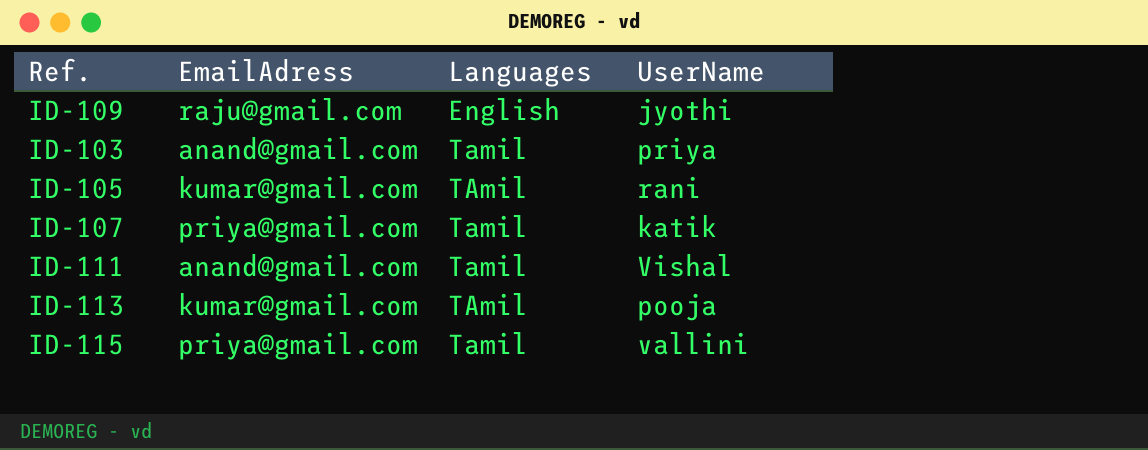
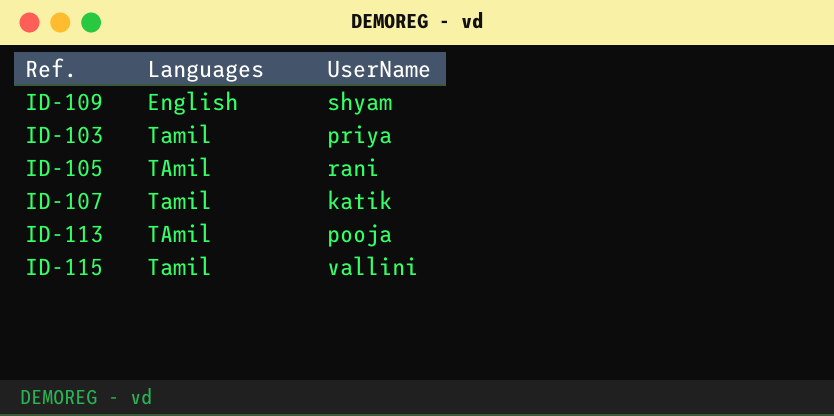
column EmailAdress | position: 2 -> none
row ID-111: anand@gmail.com | Tamil | Vishal -> none
ID-109 | UserName: jyothi -> shyam

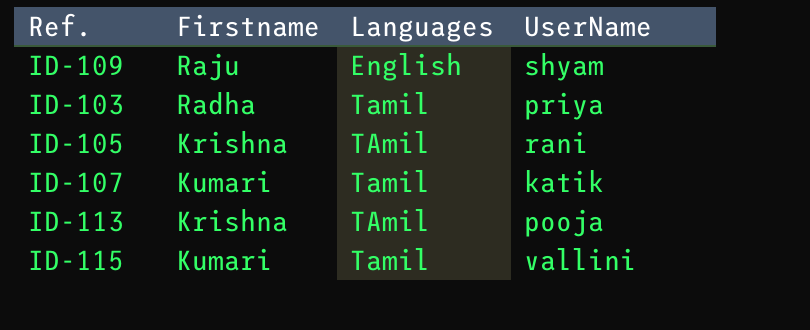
column Firstname | position: none -> 2

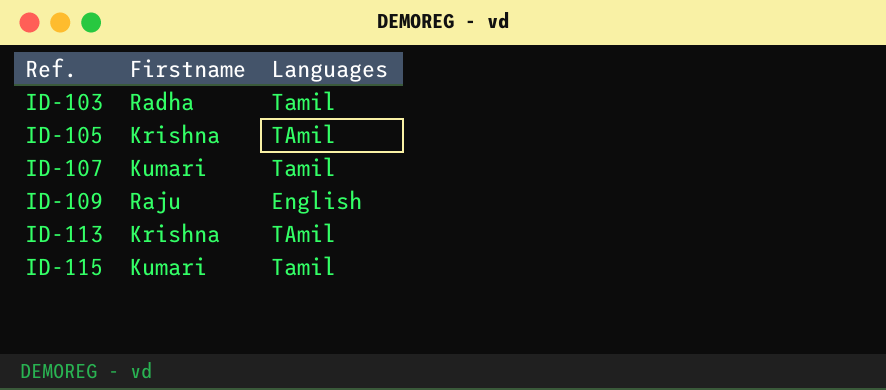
row order: Languages ascending -> Ref. ascending
column UserName | position: 4 -> none

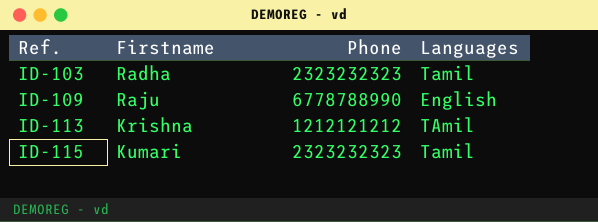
column Phone | position: none -> 3
row ID-105: Krishna | TAmil -> none
row ID-107: Kumari | Tamil -> none

